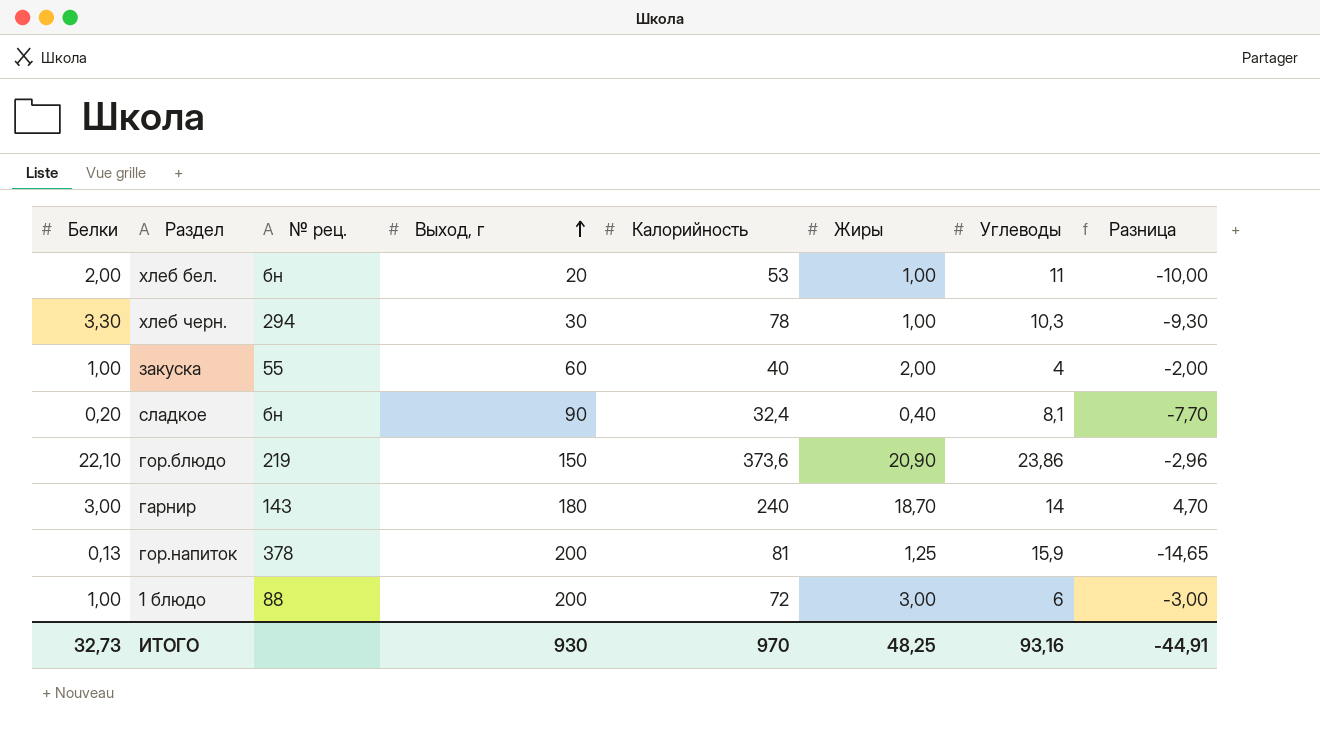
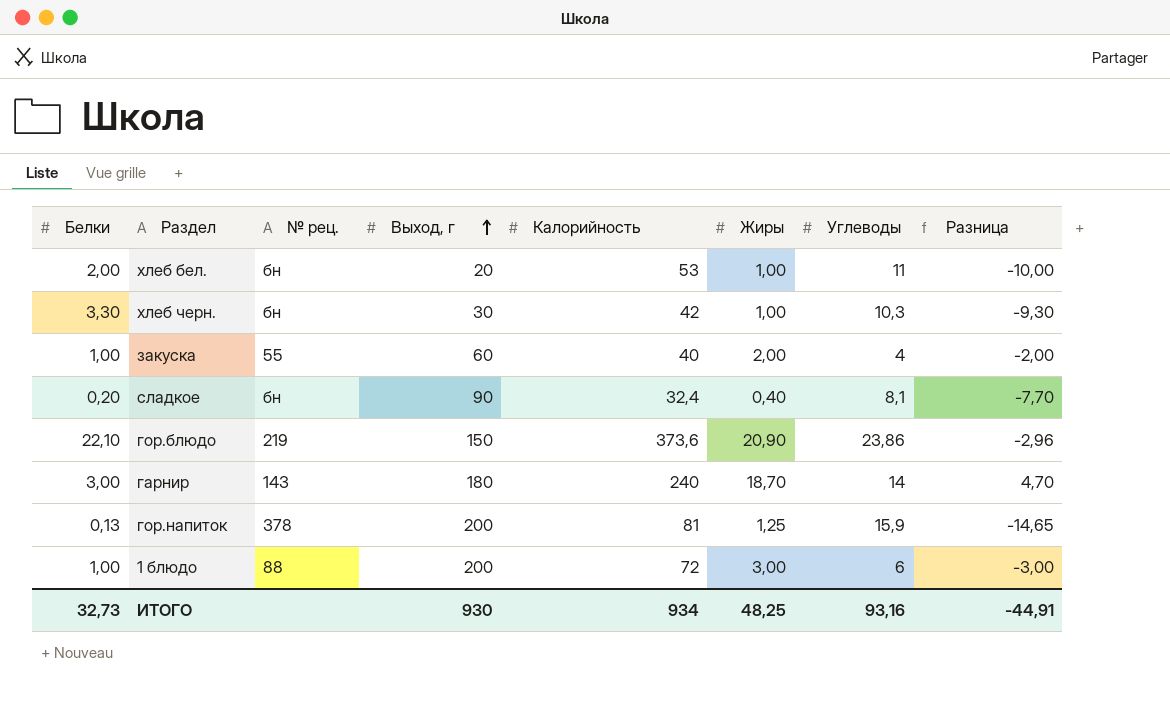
хлеб черн. | № рец.: 294 -> бн
хлеб черн. | Калорийность: 78 -> 42
ИТОГО | Калорийность: 970 -> 934

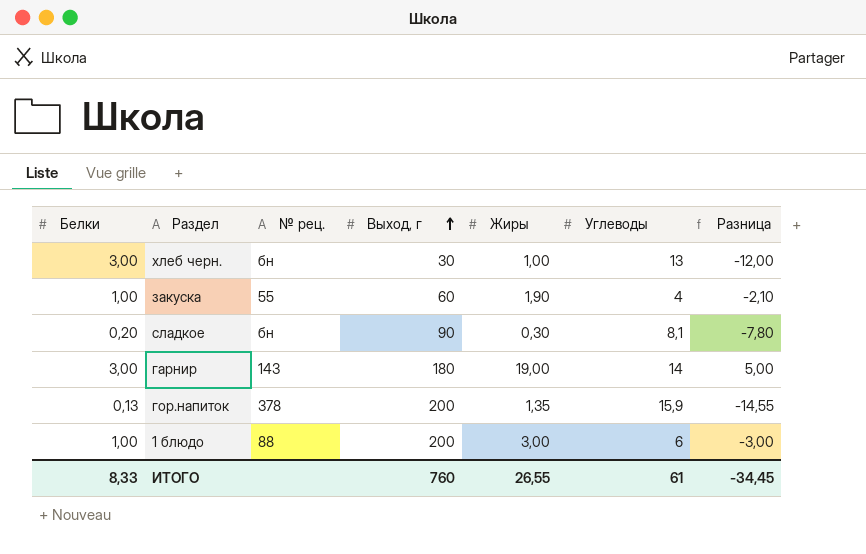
column Калорийность | position: 5 -> none
row хлеб бел.: 2,00 | бн | 20 | 53 | 1,00 | 11 | -10,00 -> none
row гор.блюдо: 22,10 | 219 | 150 | 373,6 | 20,90 | 23,86 | -2,96 -> none
хлеб черн. | Белки: 3,30 -> 3,00
хлеб черн. | Углеводы: 10,3 -> 13
хлеб черн. | Разница: -9,30 -> -12,00
закуска | Жиры: 2,00 -> 1,90
закуска | Разница: -2,00 -> -2,10
сладкое | Жиры: 0,40 -> 0,30
сладкое | Разница: -7,70 -> -7,80
гарнир | Жиры: 18,70 -> 19,00
гарнир | Разница: 4,70 -> 5,00
гор.напиток | Жиры: 1,25 -> 1,35
гор.напиток | Разница: -14,65 -> -14,55
ИТОГО | Белки: 32,73 -> 8,33
ИТОГО | Выход, г: 930 -> 760
ИТОГО | Жиры: 48,25 -> 26,55
ИТОГО | Углеводы: 93,16 -> 61
ИТОГО | Разница: -44,91 -> -34,45

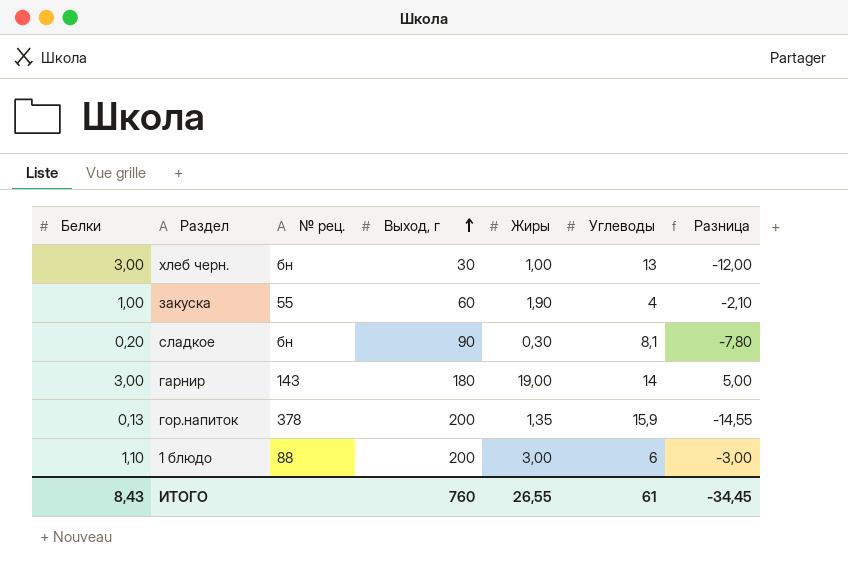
1 блюдо | Белки: 1,00 -> 1,10
ИТОГО | Белки: 8,33 -> 8,43

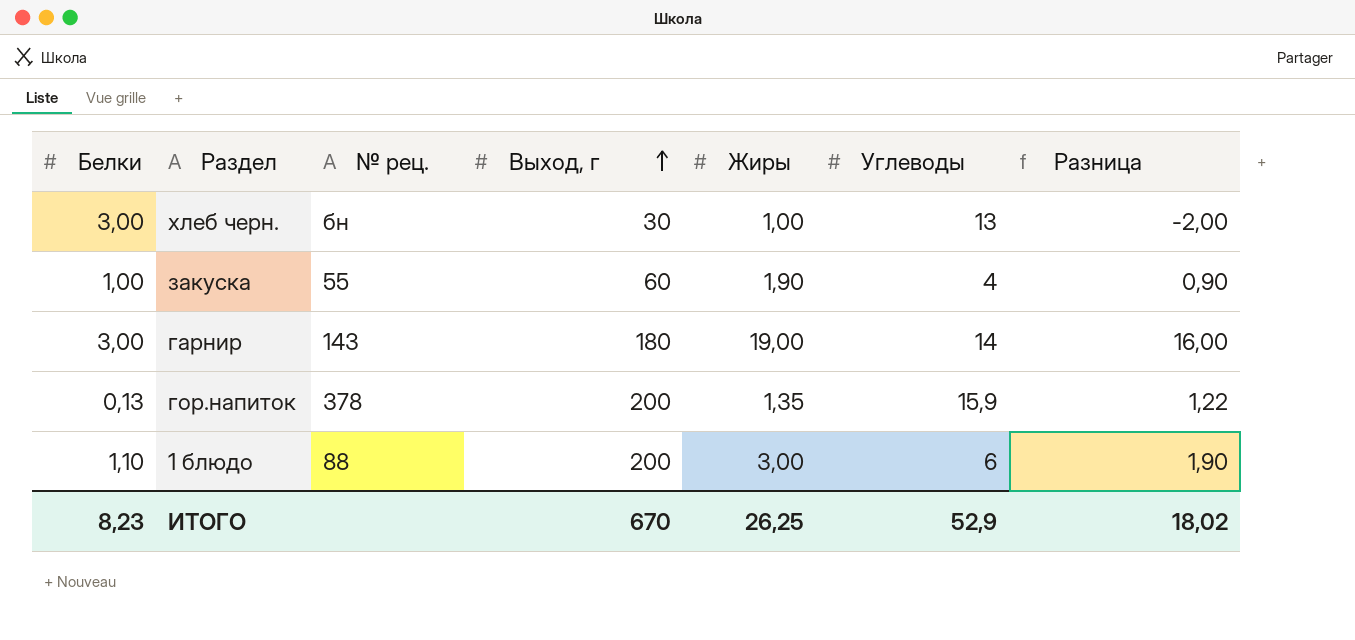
column Разница | formula: [Жиры] - [Углеводы] -> [Жиры] - [Белки]
row сладкое: 0,20 | бн | 90 | 0,30 | 8,1 | -7,80 -> none
ИТОГО | Белки: 8,43 -> 8,23
ИТОГО | Выход, г: 760 -> 670
ИТОГО | Жиры: 26,55 -> 26,25
ИТОГО | Углеводы: 61 -> 52,9
ИТОГО | Разница: -34,45 -> 18,02

